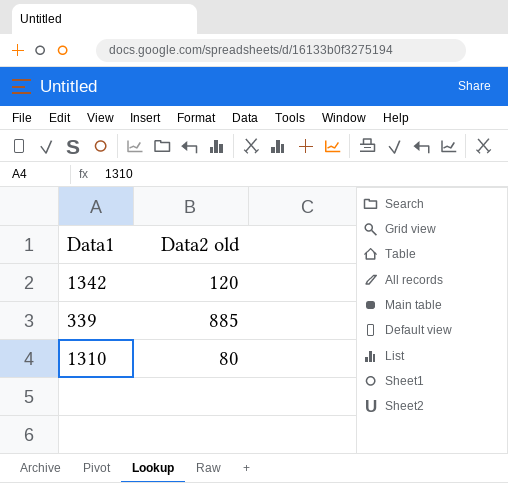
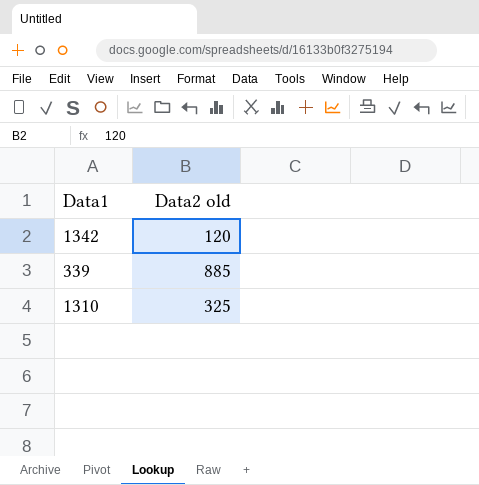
1310 | Data2 old: 80 -> 325

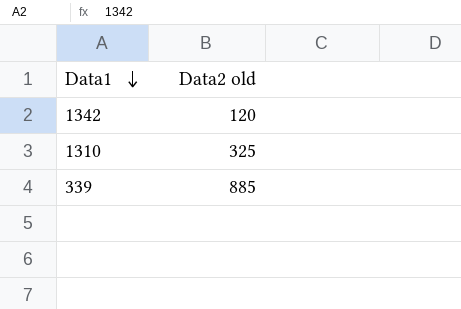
row order: none -> Data1 descending

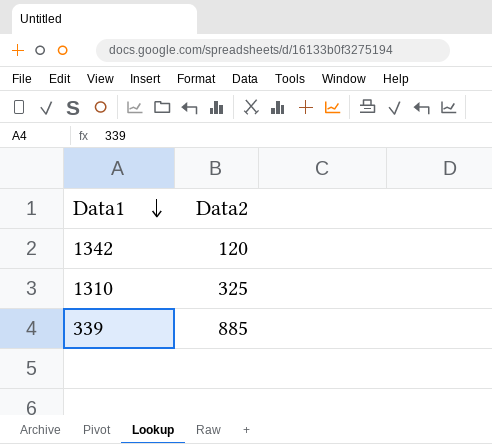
column name: Data2 old -> Data2

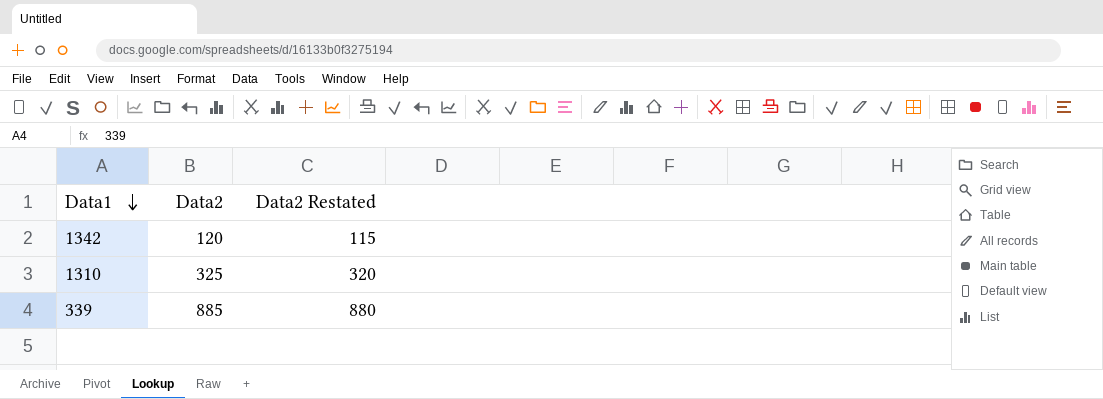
column Data2 Restated | formula: none -> [Data2] - 5

